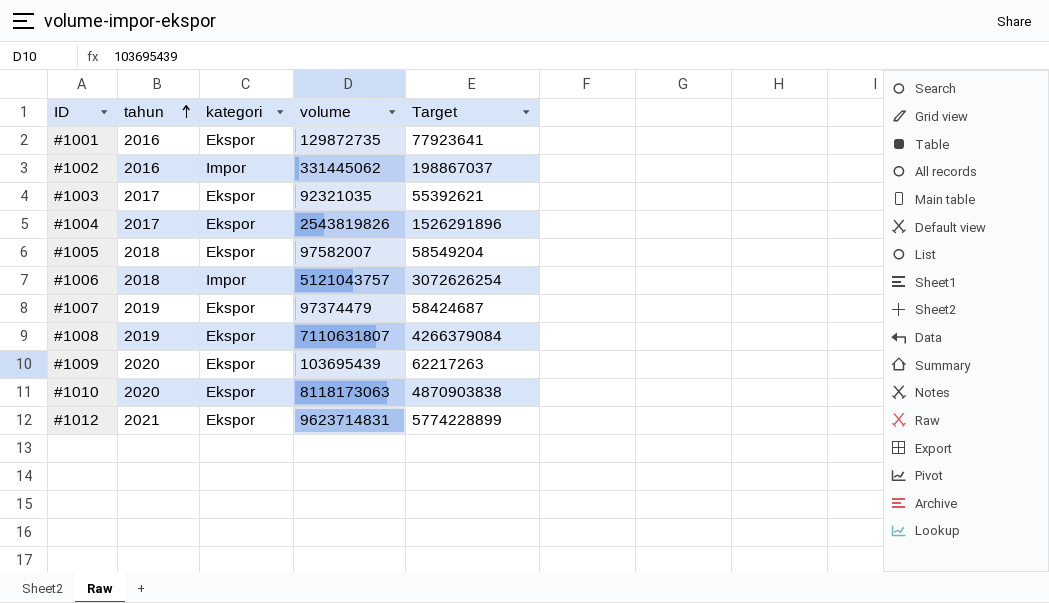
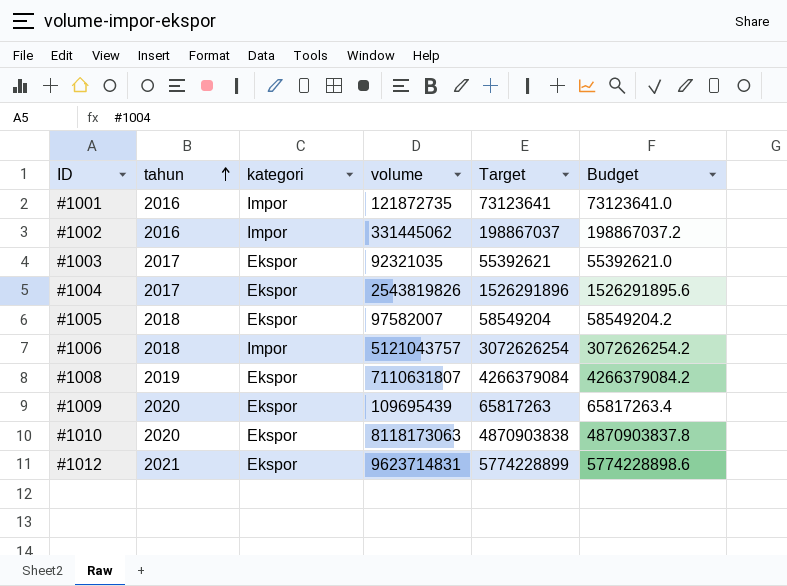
column Budget | formula: none -> [volume] * 0.6
row #1007: 2019 | Ekspor | 97374479 | 58424687 -> none
#1001 | kategori: Ekspor -> Impor
#1001 | volume: 129872735 -> 121872735
#1001 | Target: 77923641 -> 73123641
#1009 | volume: 103695439 -> 109695439
#1009 | Target: 62217263 -> 65817263

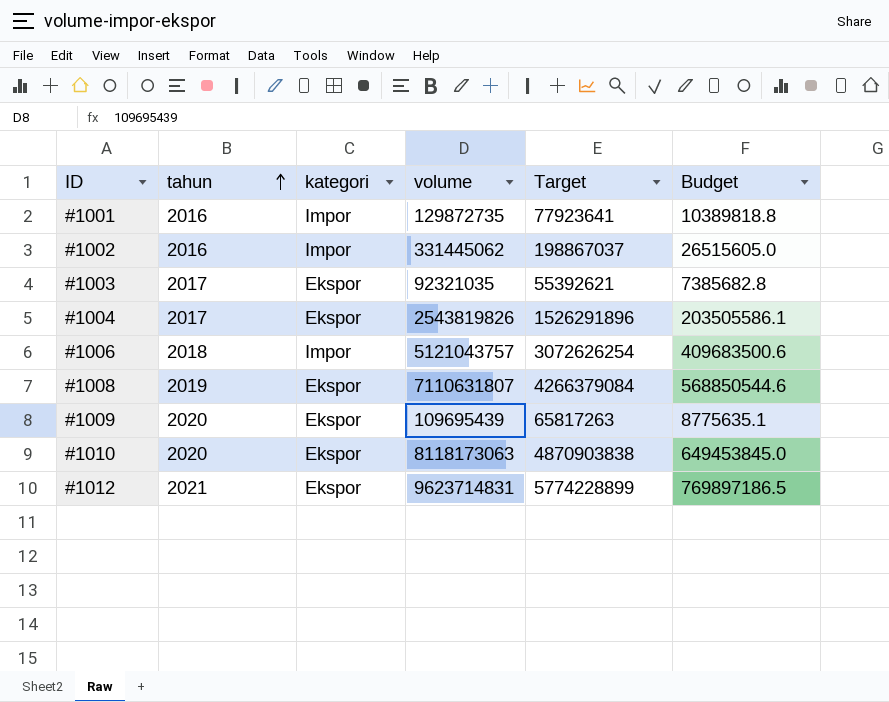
column Budget | formula: [volume] * 0.6 -> [volume] * 0.08
row #1005: 2018 | Ekspor | 97582007 | 58549204 | 58549204.2 -> none
#1001 | volume: 121872735 -> 129872735
#1001 | Target: 73123641 -> 77923641

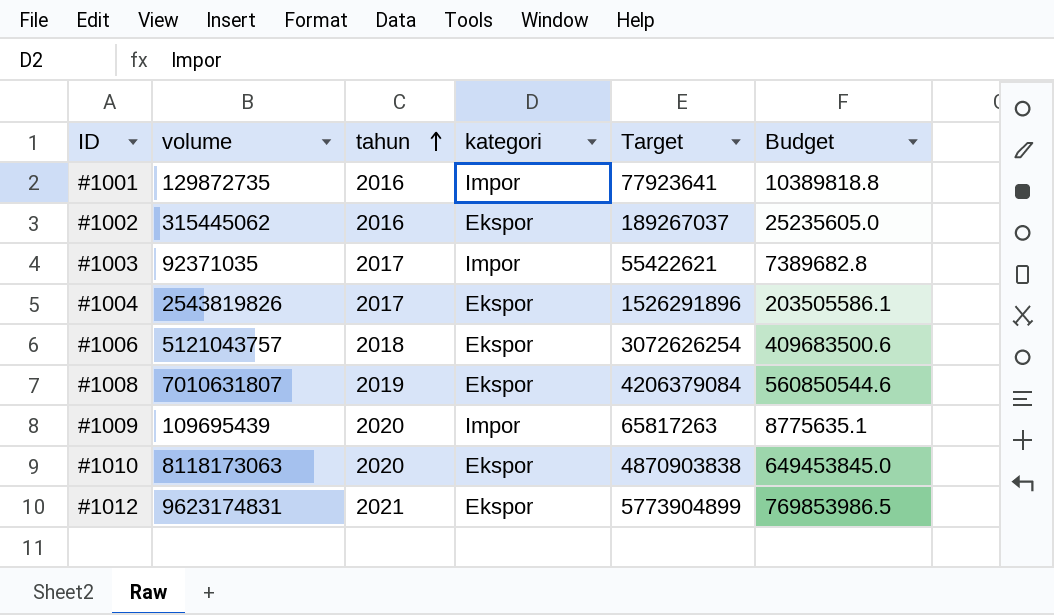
column volume | position: 4 -> 2
#1002 | volume: 331445062 -> 315445062
#1002 | kategori: Impor -> Ekspor
#1002 | Target: 198867037 -> 189267037
#1002 | Budget: 26515605.0 -> 25235605.0
#1003 | volume: 92321035 -> 92371035
#1003 | kategori: Ekspor -> Impor
#1003 | Target: 55392621 -> 55422621
#1003 | Budget: 7385682.8 -> 7389682.8
#1006 | kategori: Impor -> Ekspor
#1008 | volume: 7110631807 -> 7010631807
#1008 | Target: 4266379084 -> 4206379084
#1008 | Budget: 568850544.6 -> 560850544.6
#1009 | kategori: Ekspor -> Impor
#1012 | volume: 9623714831 -> 9623174831
#1012 | Target: 5774228899 -> 5773904899
#1012 | Budget: 769897186.5 -> 769853986.5

